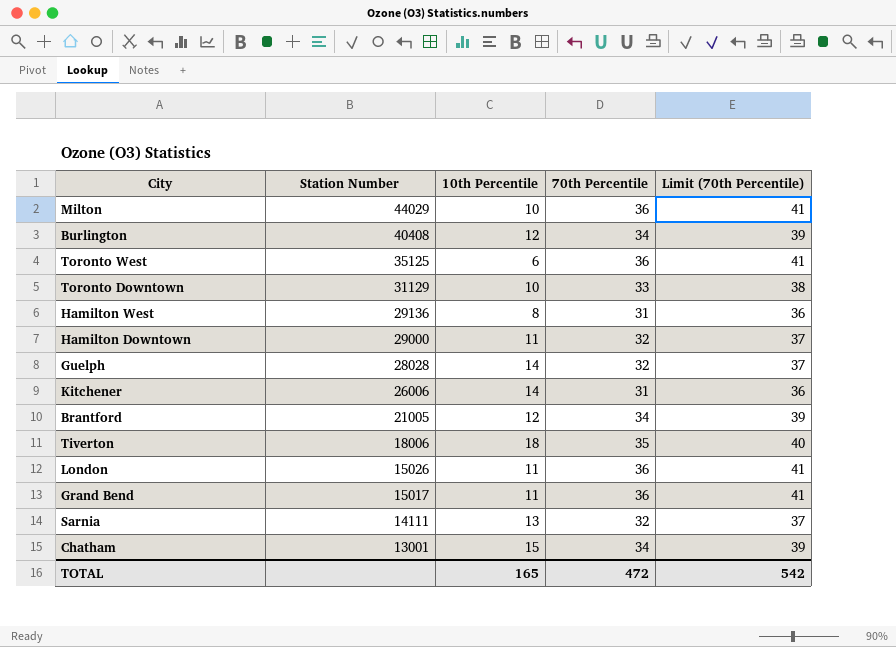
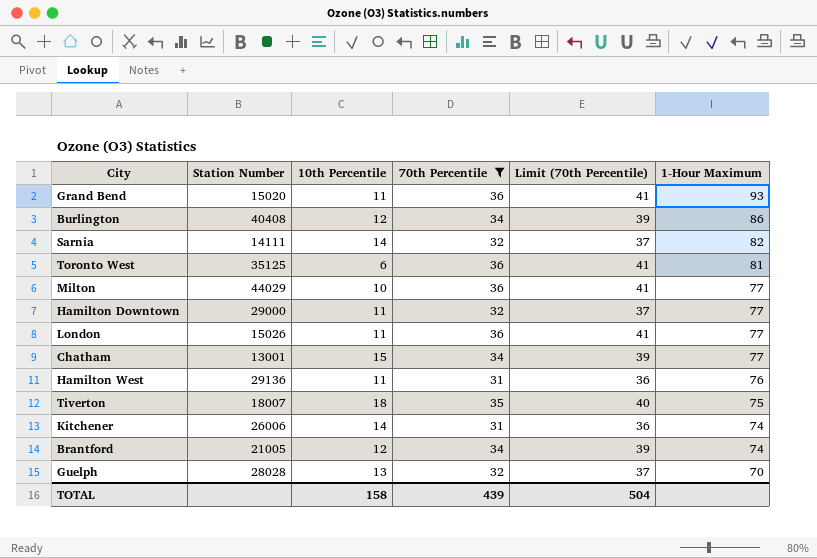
filter: none -> 70th Percentile != 33
row order: Station Number descending -> 1-Hour Maximum descending
column 1-Hour Maximum | position: none -> 6
Grand Bend | Station Number: 15017 -> 15020
Sarnia | 10th Percentile: 13 -> 14
Hamilton West | 10th Percentile: 8 -> 11
Tiverton | Station Number: 18006 -> 18007
Guelph | 10th Percentile: 14 -> 13
TOTAL | 10th Percentile: 165 -> 158
TOTAL | 70th Percentile: 472 -> 439
TOTAL | Limit (70th Percentile): 542 -> 504

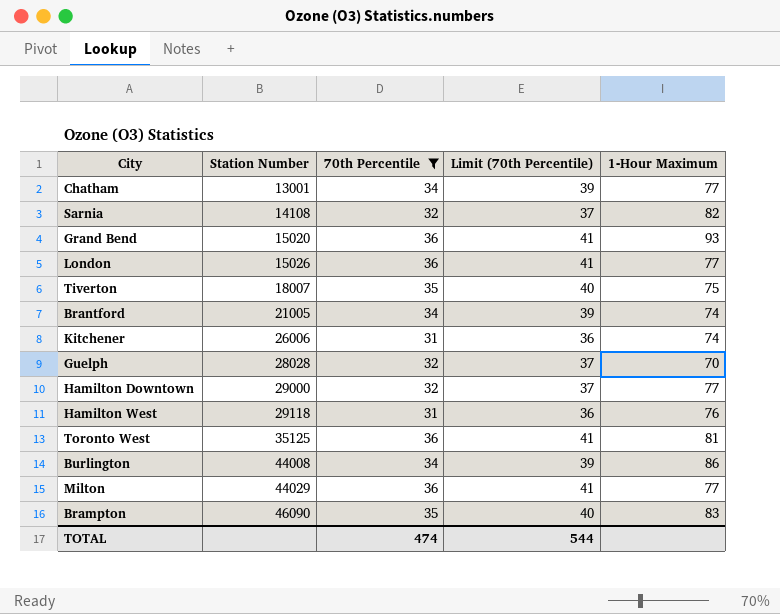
row order: 1-Hour Maximum descending -> Station Number ascending
column 10th Percentile | position: 3 -> none
Sarnia | Station Number: 14111 -> 14108
Hamilton West | Station Number: 29136 -> 29118
Burlington | Station Number: 40408 -> 44008
row Brampton: none -> 46090 | 35 | 40 | 83
TOTAL | 70th Percentile: 439 -> 474
TOTAL | Limit (70th Percentile): 504 -> 544

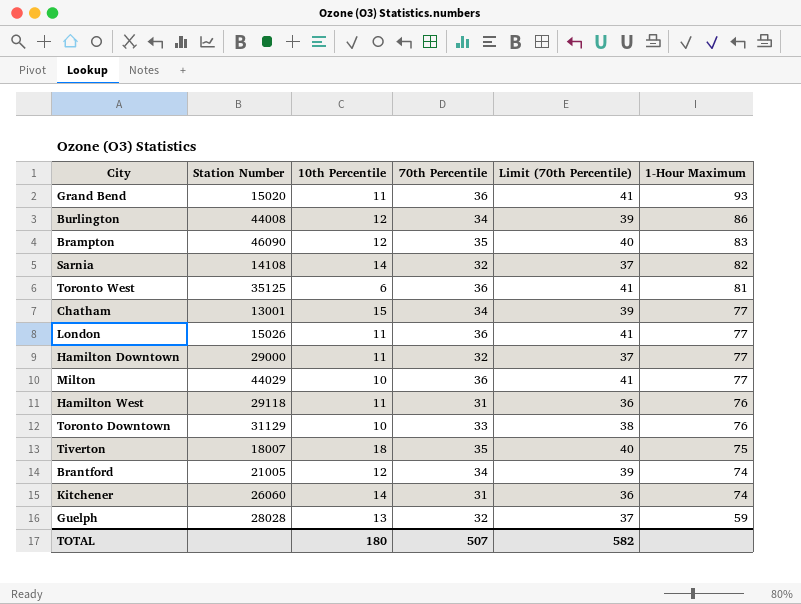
filter: 70th Percentile != 33 -> none
row order: Station Number ascending -> 1-Hour Maximum descending
column 10th Percentile | position: none -> 3
Kitchener | Station Number: 26006 -> 26060
Guelph | 1-Hour Maximum: 70 -> 59
TOTAL | 70th Percentile: 474 -> 507
TOTAL | Limit (70th Percentile): 544 -> 582

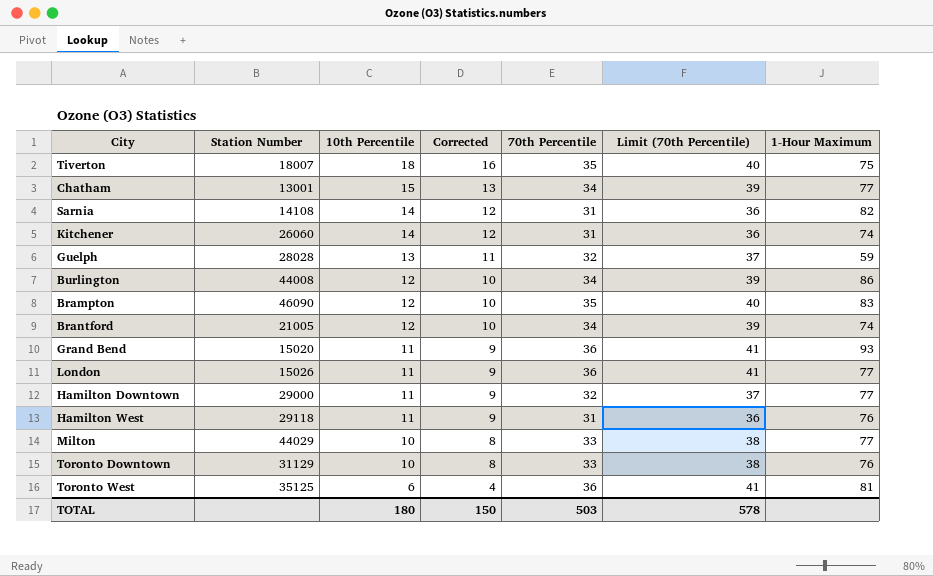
row order: 1-Hour Maximum descending -> 10th Percentile descending
column Corrected | formula: none -> [10th Percentile] - 2
Sarnia | 70th Percentile: 32 -> 31
Sarnia | Limit (70th Percentile): 37 -> 36
Milton | 70th Percentile: 36 -> 33
Milton | Limit (70th Percentile): 41 -> 38
TOTAL | 70th Percentile: 507 -> 503
TOTAL | Limit (70th Percentile): 582 -> 578

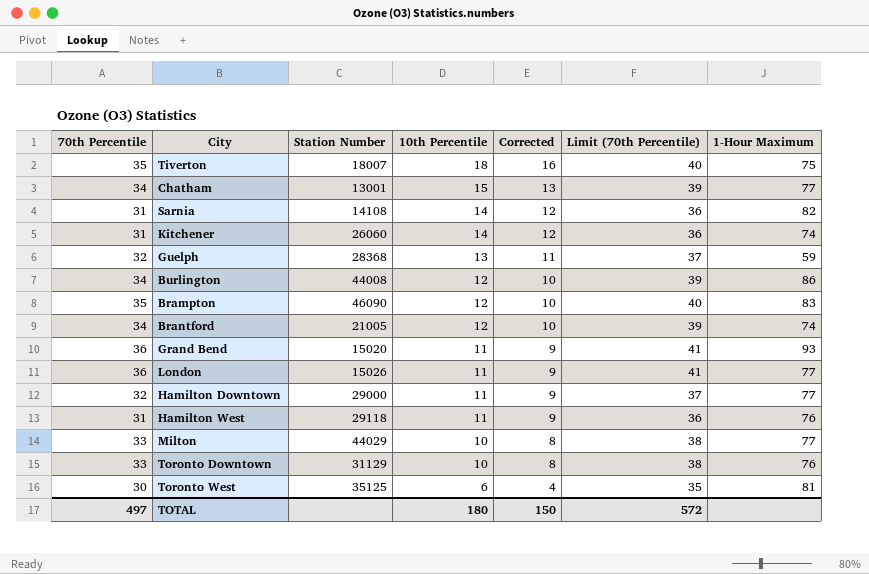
column 70th Percentile | position: 5 -> 1
Guelph | Station Number: 28028 -> 28368
Toronto West | 70th Percentile: 36 -> 30
Toronto West | Limit (70th Percentile): 41 -> 35
TOTAL | 70th Percentile: 503 -> 497
TOTAL | Limit (70th Percentile): 578 -> 572

